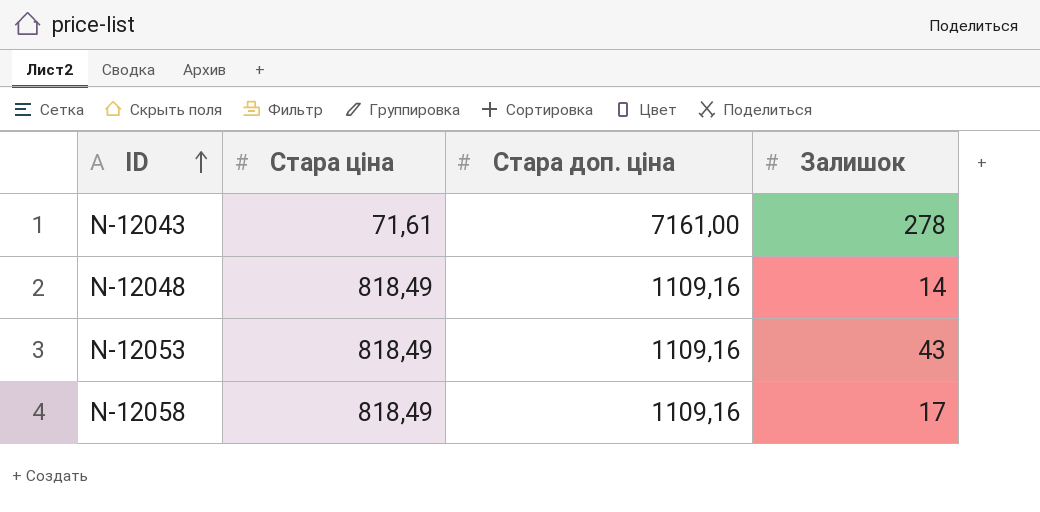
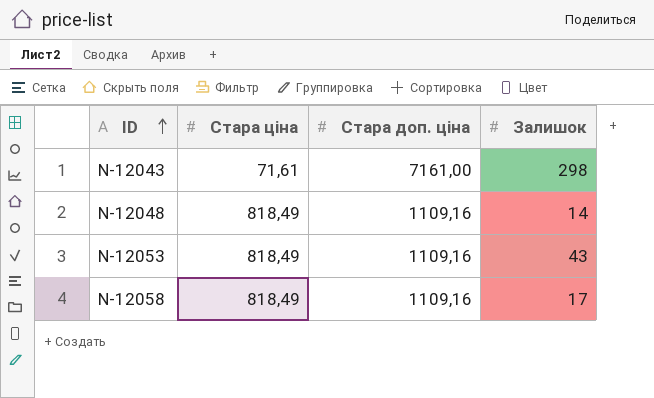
N-12043 | Залишок: 278 -> 298

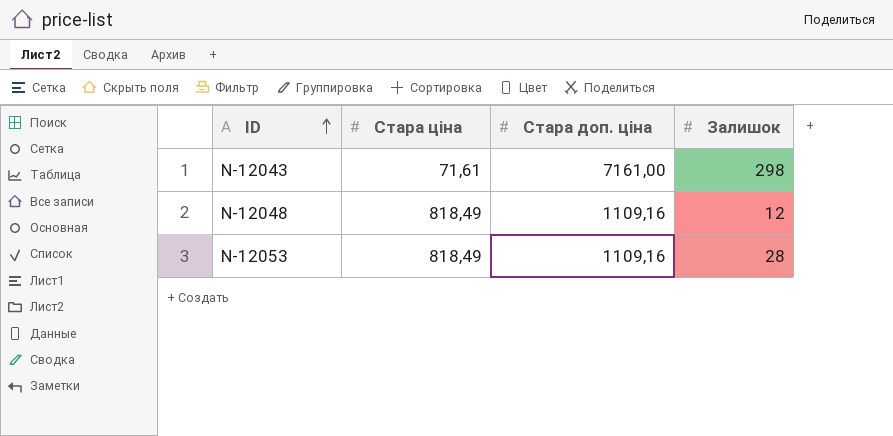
row N-12058: 818,49 | 1109,16 | 17 -> none
N-12048 | Залишок: 14 -> 12
N-12053 | Залишок: 43 -> 28

